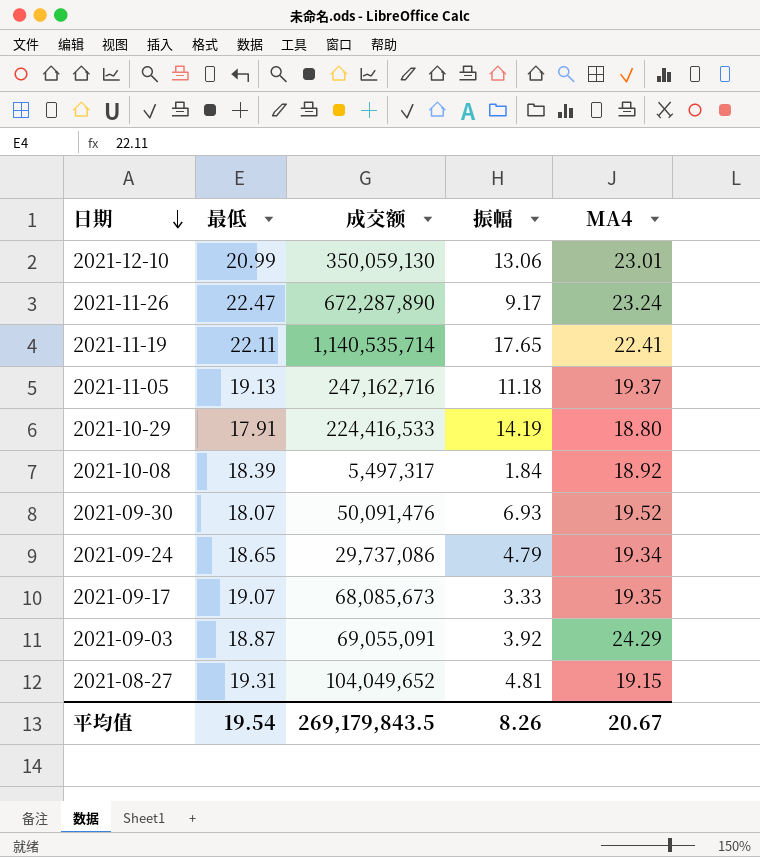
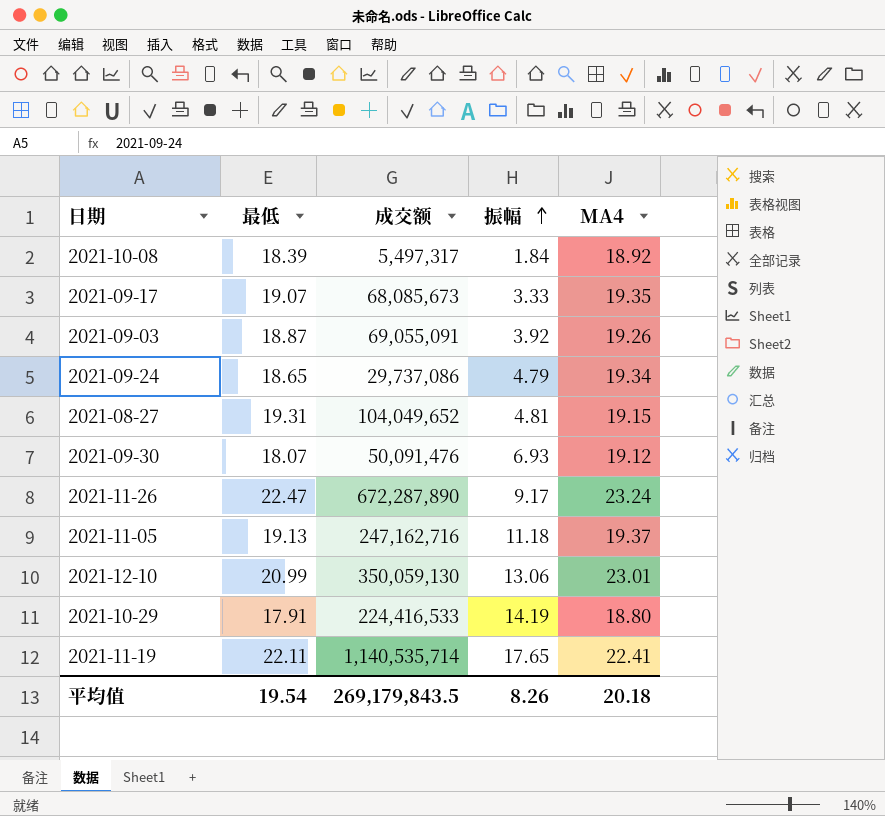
row order: 日期 descending -> 振幅 ascending
2021-09-03 | MA4: 24.29 -> 19.26
2021-09-30 | MA4: 19.52 -> 19.12
平均值 | MA4: 20.67 -> 20.18

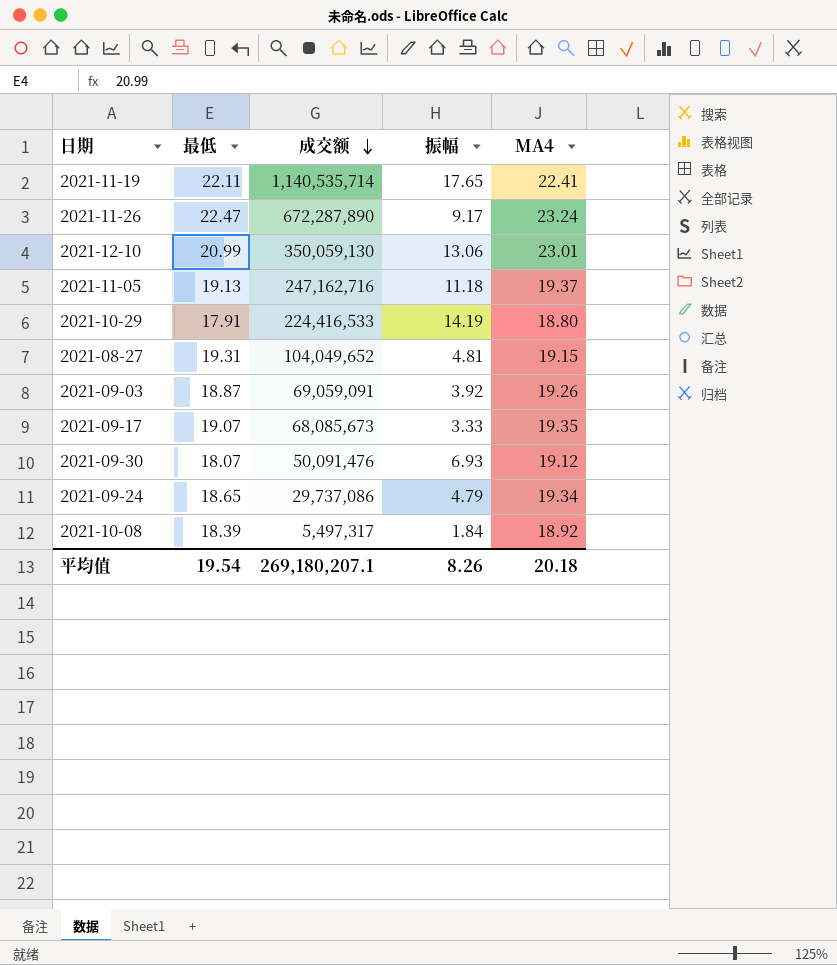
row order: 振幅 ascending -> 成交额 descending
2021-09-03 | 成交额: 69,055,091 -> 69,059,091
平均值 | 成交额: 269,179,843.5 -> 269,180,207.1

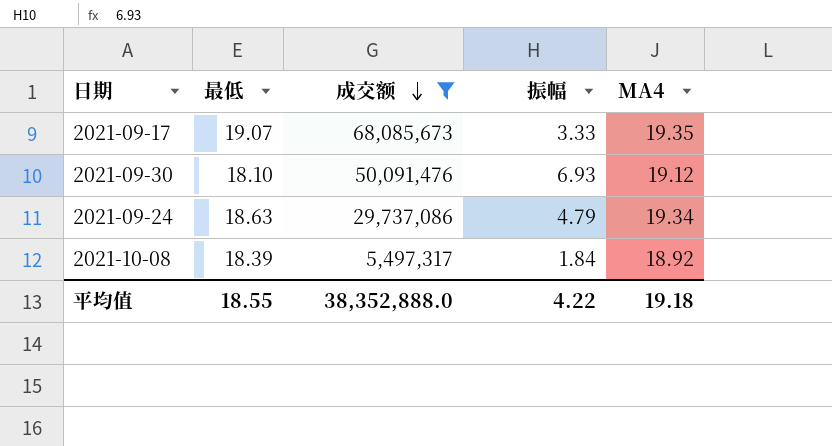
filter: none -> 成交额 <= 68,085,673
2021-09-30 | 最低: 18.07 -> 18.10
2021-09-24 | 最低: 18.65 -> 18.63
平均值 | 最低: 19.54 -> 18.55
平均值 | 成交额: 269,180,207.1 -> 38,352,888.0
平均值 | 振幅: 8.26 -> 4.22
平均值 | MA4: 20.18 -> 19.18

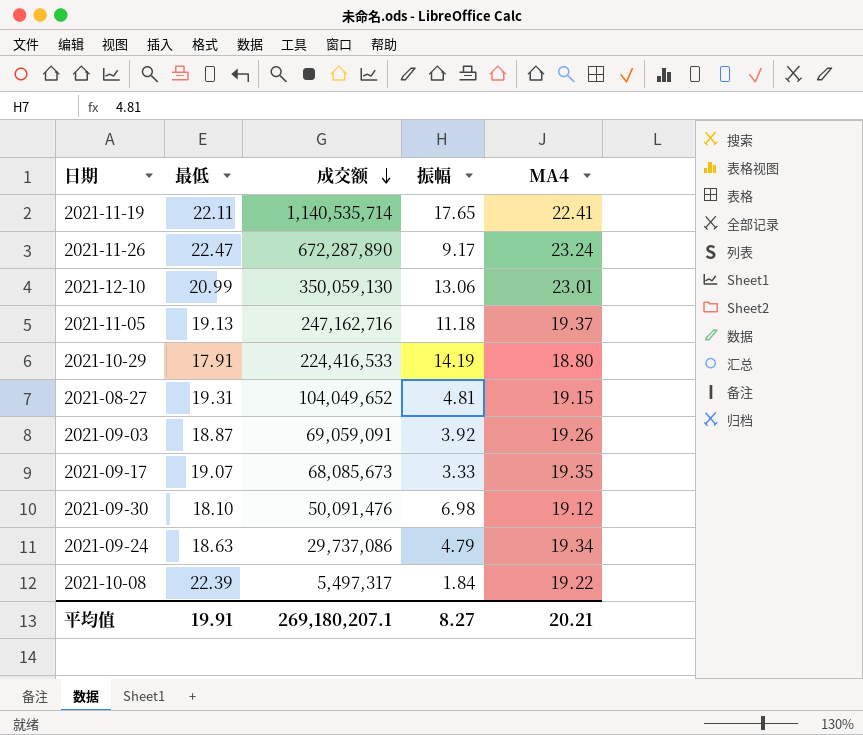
filter: 成交额 <= 68,085,673 -> none
2021-09-30 | 振幅: 6.93 -> 6.98
2021-10-08 | 最低: 18.39 -> 22.39
2021-10-08 | MA4: 18.92 -> 19.22
平均值 | 最低: 18.55 -> 19.91
平均值 | 成交额: 38,352,888.0 -> 269,180,207.1
平均值 | 振幅: 4.22 -> 8.27
平均值 | MA4: 19.18 -> 20.21

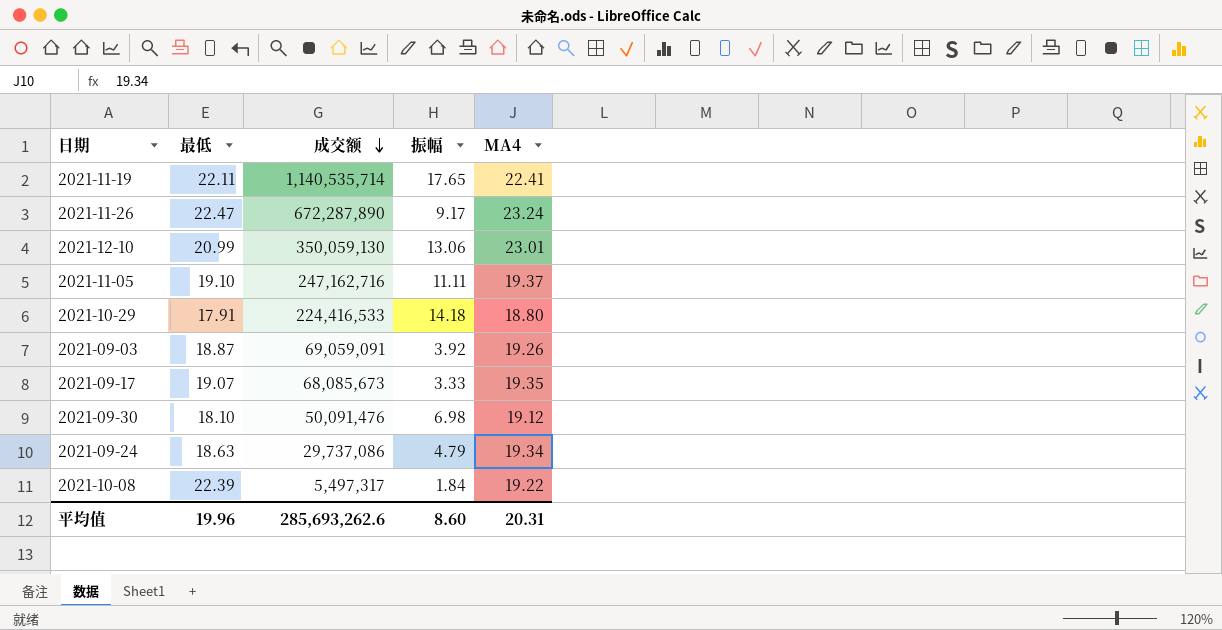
row 2021-08-27: 19.31 | 104,049,652 | 4.81 | 19.15 -> none
2021-11-05 | 最低: 19.13 -> 19.10
2021-11-05 | 振幅: 11.18 -> 11.11
2021-10-29 | 振幅: 14.19 -> 14.18
平均值 | 最低: 19.91 -> 19.96
平均值 | 成交额: 269,180,207.1 -> 285,693,262.6
平均值 | 振幅: 8.27 -> 8.60
平均值 | MA4: 20.21 -> 20.31

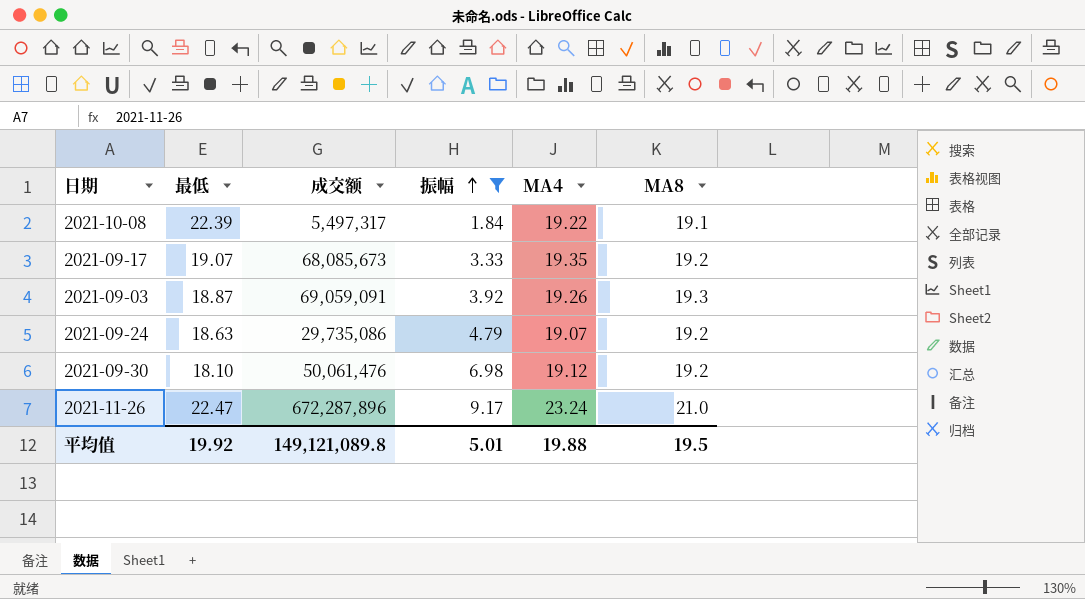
filter: none -> 振幅 <= 9.17
row order: 成交额 descending -> 振幅 ascending
column MA8 | position: none -> 6
2021-09-24 | 成交额: 29,737,086 -> 29,735,086
2021-09-24 | MA4: 19.34 -> 19.07
2021-09-30 | 成交额: 50,091,476 -> 50,061,476
2021-11-26 | 成交额: 672,287,890 -> 672,287,896
平均值 | 最低: 19.96 -> 19.92
平均值 | 成交额: 285,693,262.6 -> 149,121,089.8
平均值 | 振幅: 8.60 -> 5.01
平均值 | MA4: 20.31 -> 19.88

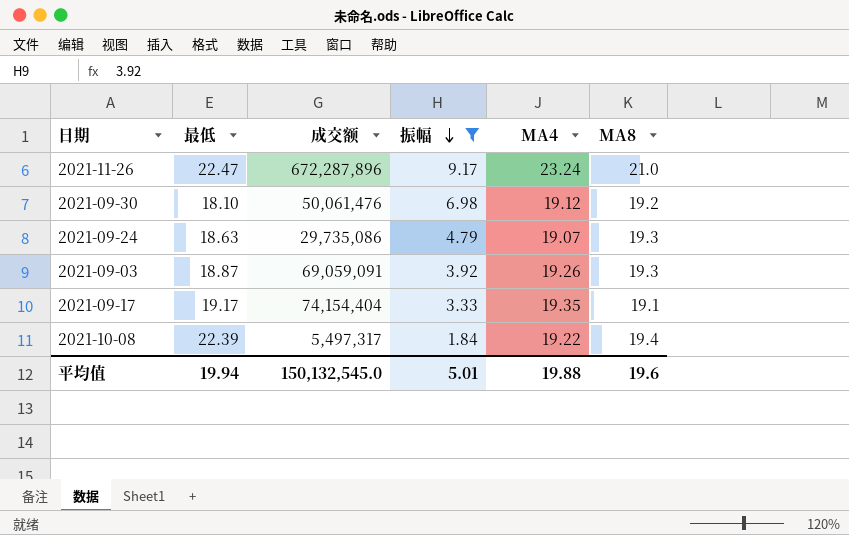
row order: 振幅 ascending -> 振幅 descending
2021-09-24 | MA8: 19.2 -> 19.3
2021-09-17 | 最低: 19.07 -> 19.17
2021-09-17 | 成交额: 68,085,673 -> 74,154,404
2021-09-17 | MA8: 19.2 -> 19.1
2021-10-08 | MA8: 19.1 -> 19.4
平均值 | 最低: 19.92 -> 19.94
平均值 | 成交额: 149,121,089.8 -> 150,132,545.0
平均值 | MA8: 19.5 -> 19.6

